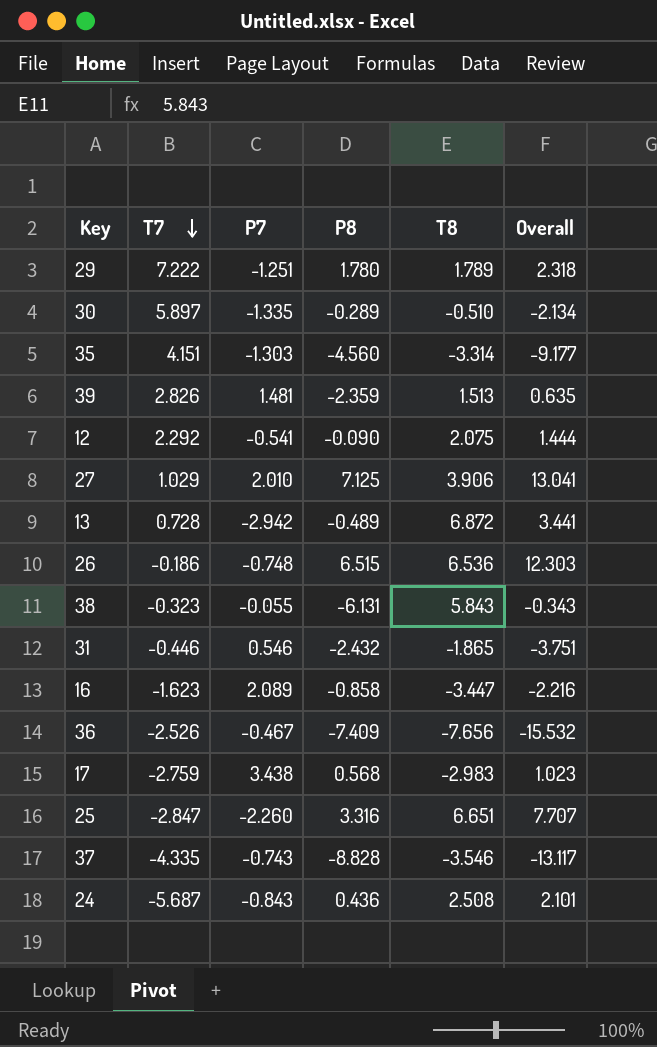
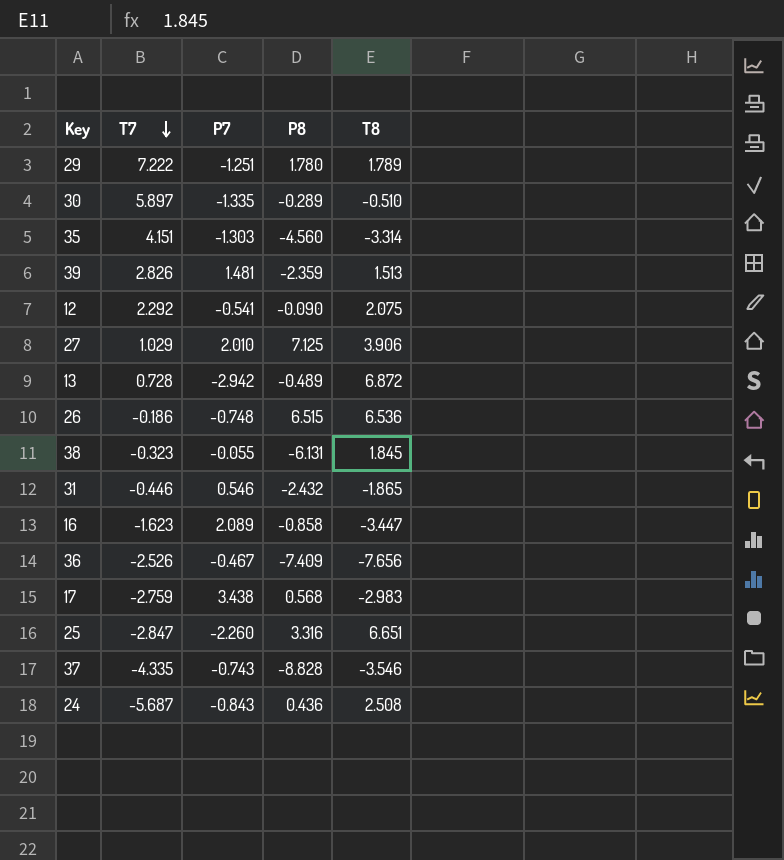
column Overall | formula: [P7] + [P8] + [T8] -> none
38 | T8: 5.843 -> 1.845

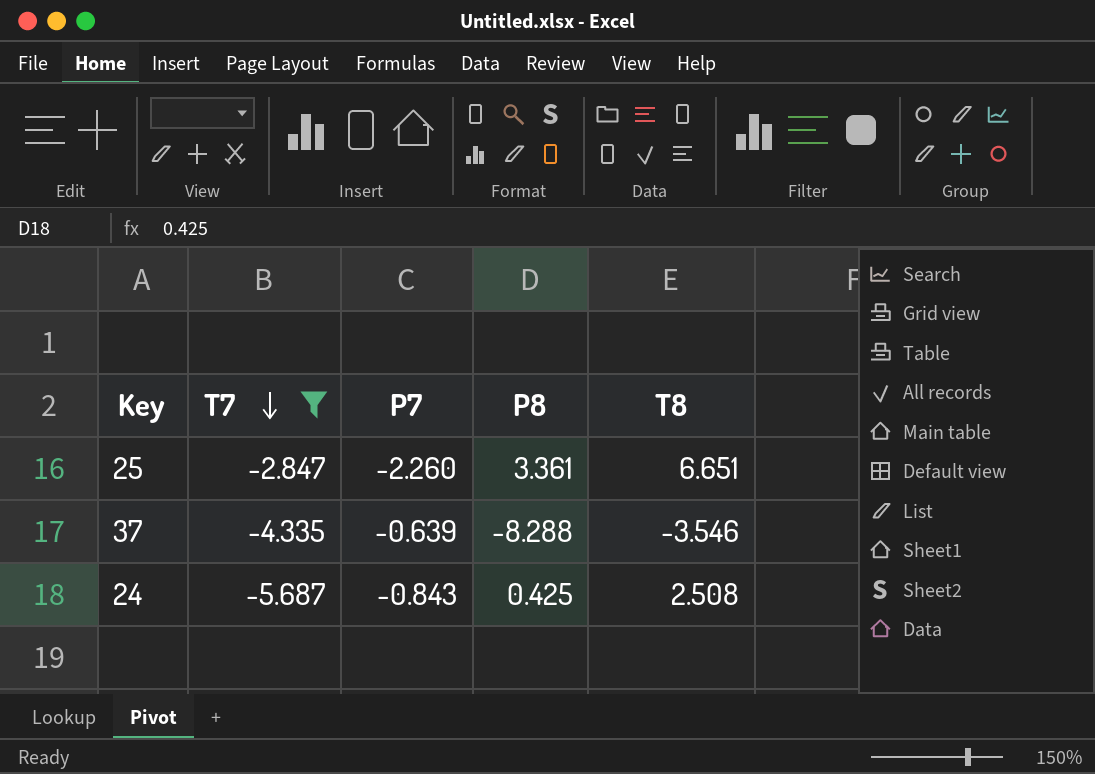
filter: none -> T7 <= -2.847
25 | P8: 3.316 -> 3.361
37 | P7: -0.743 -> -0.639
37 | P8: -8.828 -> -8.288
24 | P8: 0.436 -> 0.425

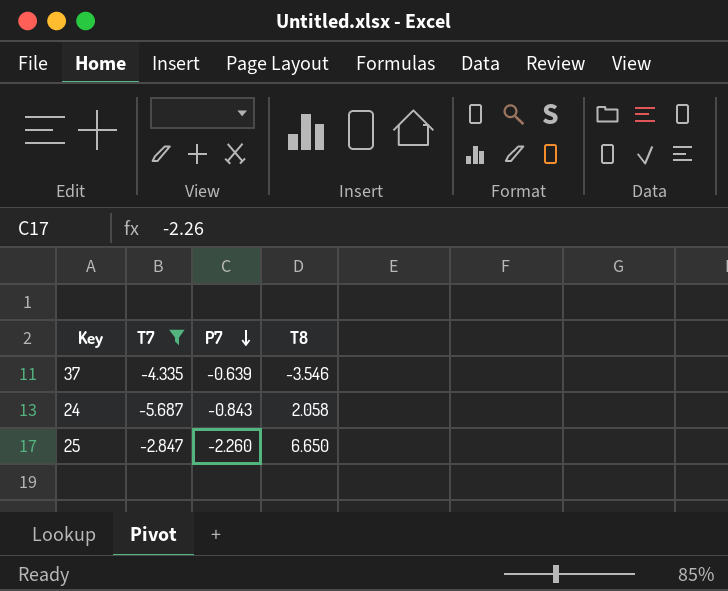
row order: T7 descending -> P7 descending
column P8 | position: 4 -> none
24 | T8: 2.508 -> 2.058
25 | T8: 6.651 -> 6.650

